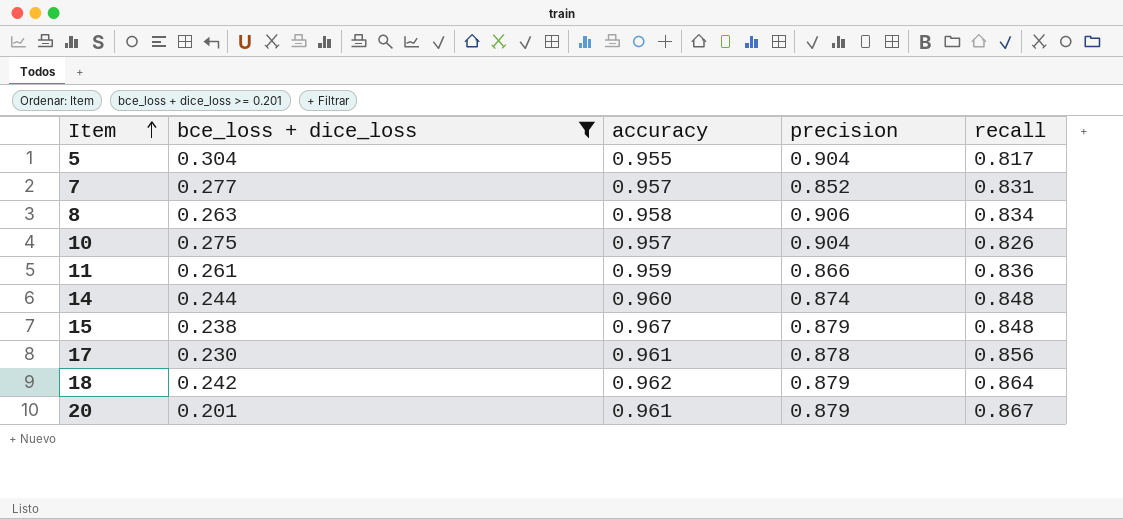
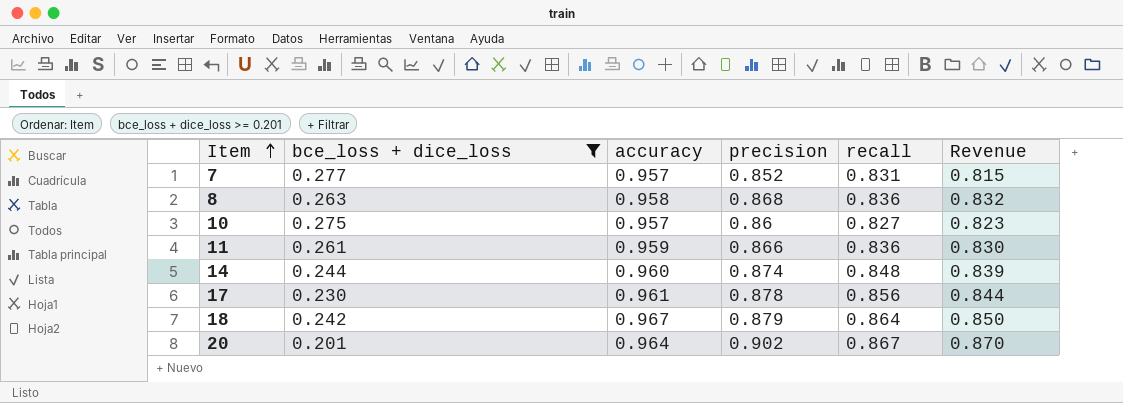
column Revenue | formula: none -> [accuracy] * [precision]
row 5: 0.304 | 0.955 | 0.904 | 0.817 -> none
row 15: 0.238 | 0.967 | 0.879 | 0.848 -> none
8 | precision: 0.906 -> 0.868
8 | recall: 0.834 -> 0.836
10 | precision: 0.904 -> 0.86
10 | recall: 0.826 -> 0.827
18 | accuracy: 0.962 -> 0.967
20 | accuracy: 0.961 -> 0.964
20 | precision: 0.879 -> 0.902

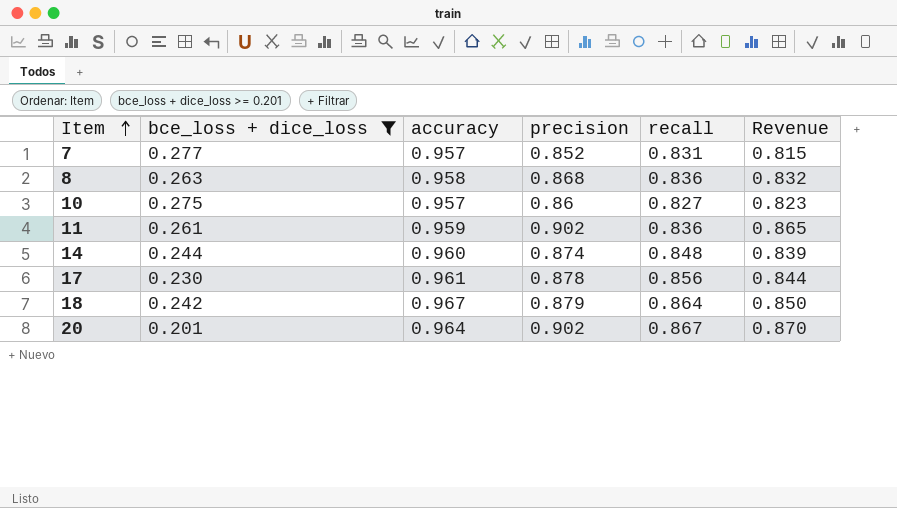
11 | precision: 0.866 -> 0.902
11 | Revenue: 0.830 -> 0.865

